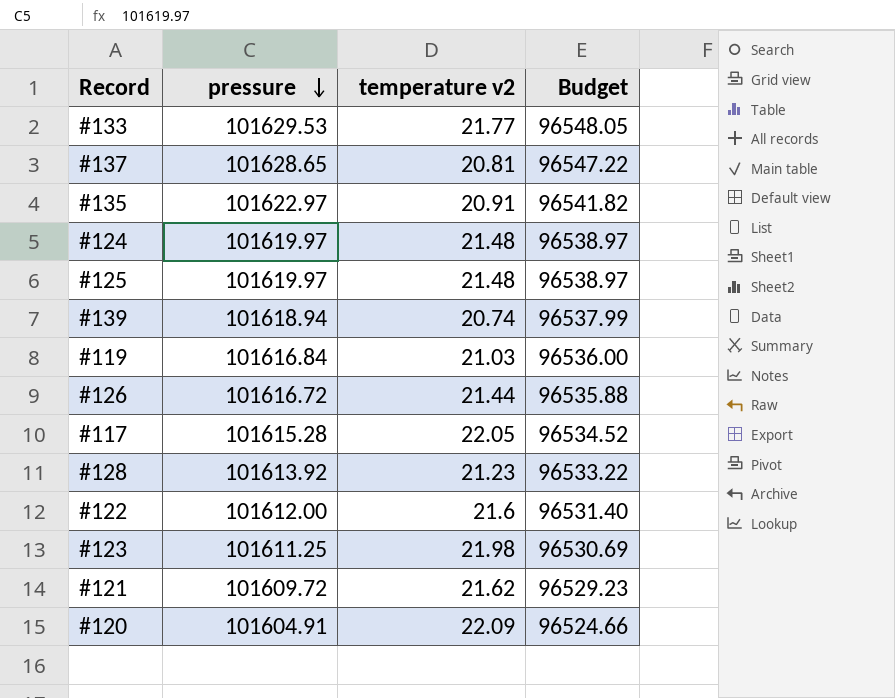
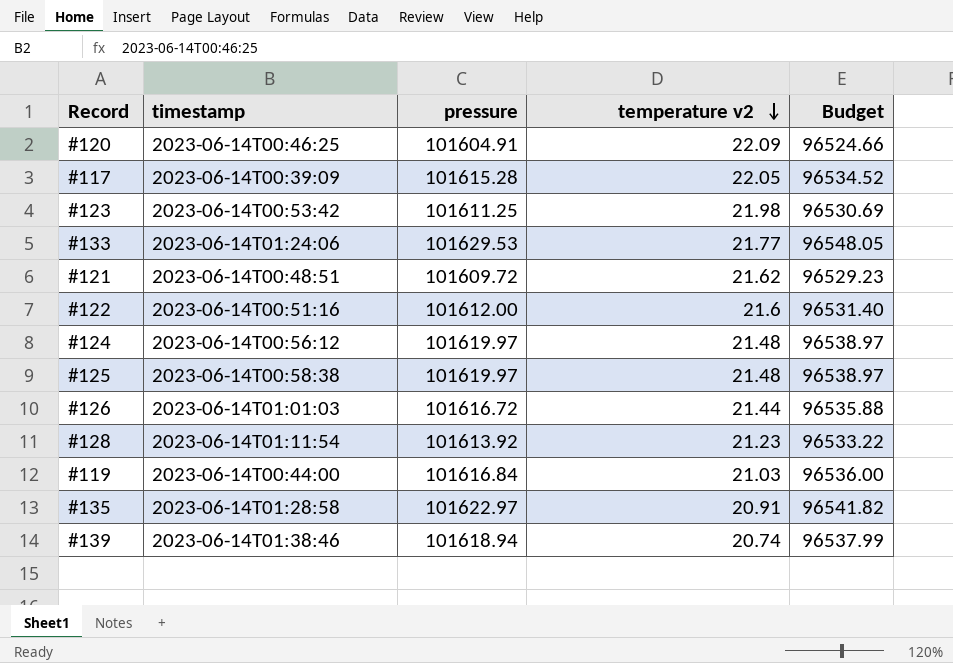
row order: pressure descending -> temperature v2 descending
column timestamp | position: none -> 2
row #137: 101628.65 | 20.81 | 96547.22 -> none

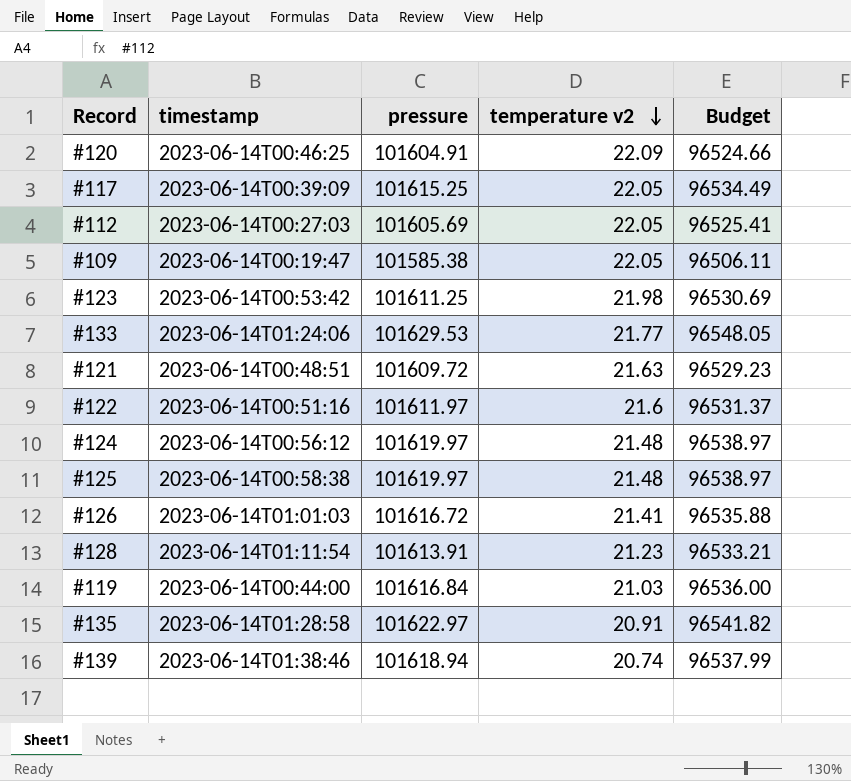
#117 | pressure: 101615.28 -> 101615.25
#117 | Budget: 96534.52 -> 96534.49
row #112: none -> 2023-06-14T00:27:03 | 101605.69 | 22.05 | 96525.41
row #109: none -> 2023-06-14T00:19:47 | 101585.38 | 22.05 | 96506.11
#121 | temperature v2: 21.62 -> 21.63
#122 | pressure: 101612.00 -> 101611.97
#122 | Budget: 96531.40 -> 96531.37
#126 | temperature v2: 21.44 -> 21.41
#128 | pressure: 101613.92 -> 101613.91
#128 | Budget: 96533.22 -> 96533.21

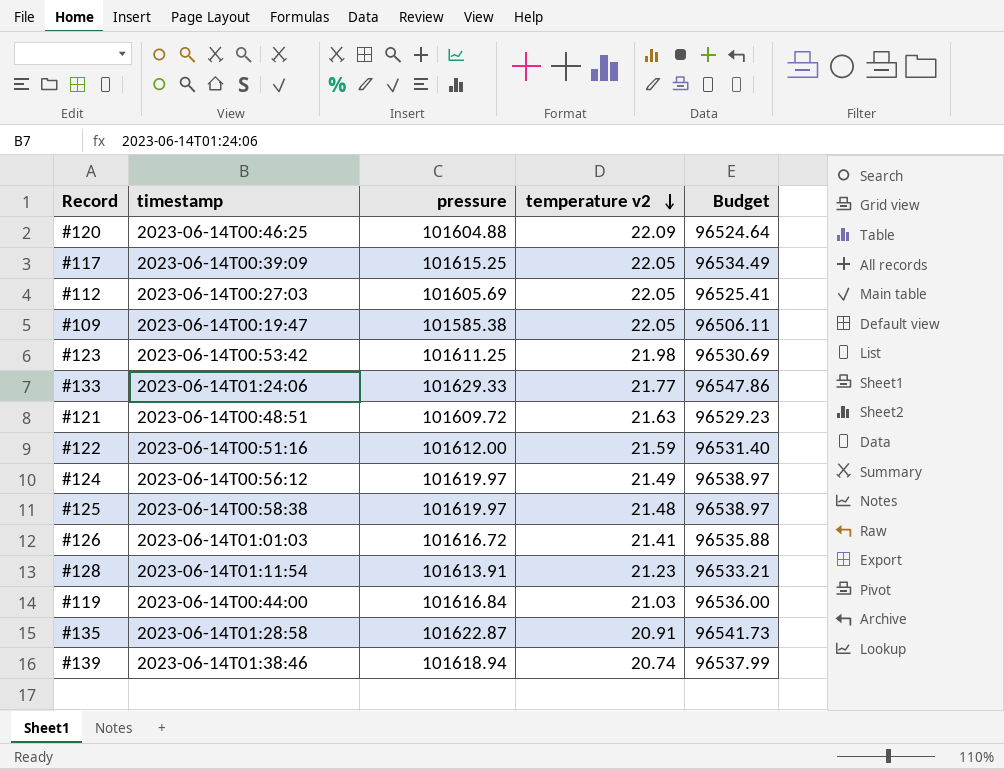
#120 | pressure: 101604.91 -> 101604.88
#120 | Budget: 96524.66 -> 96524.64
#133 | pressure: 101629.53 -> 101629.33
#133 | Budget: 96548.05 -> 96547.86
#122 | pressure: 101611.97 -> 101612.00
#122 | temperature v2: 21.6 -> 21.59
#122 | Budget: 96531.37 -> 96531.40
#124 | temperature v2: 21.48 -> 21.49
#135 | pressure: 101622.97 -> 101622.87
#135 | Budget: 96541.82 -> 96541.73

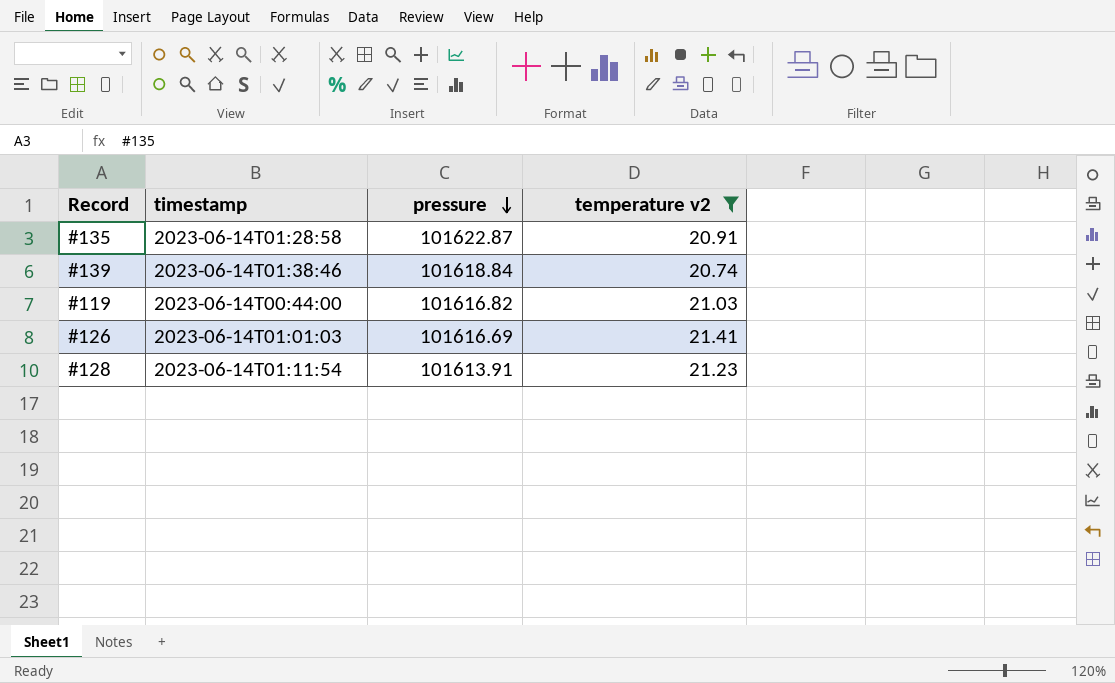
filter: none -> temperature v2 <= 21.41
row order: temperature v2 descending -> pressure descending
column Budget | formula: [pressure] * 0.95 -> none
#139 | pressure: 101618.94 -> 101618.84
#119 | pressure: 101616.84 -> 101616.82
#126 | pressure: 101616.72 -> 101616.69

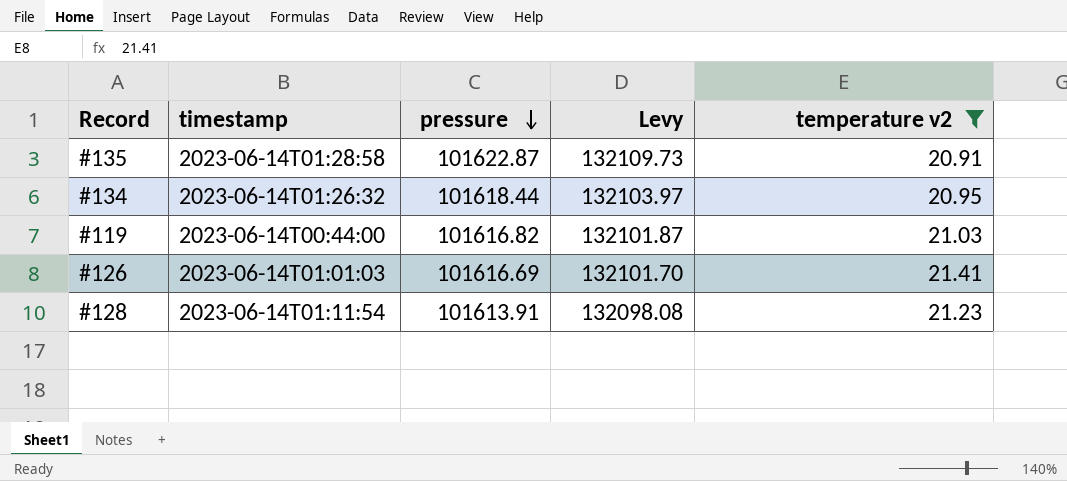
column Levy | formula: none -> [pressure] * 1.3
row #139: 2023-06-14T01:38:46 | 101618.84 | 20.74 -> none
row #134: none -> 2023-06-14T01:26:32 | 101618.44 | 132103.97 | 20.95

